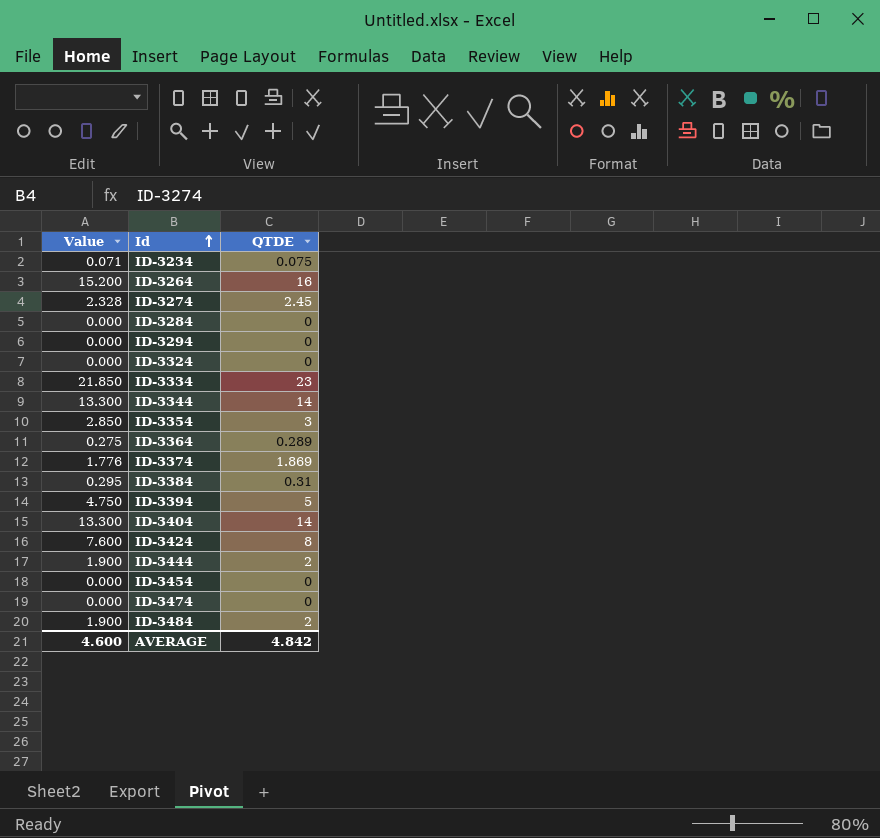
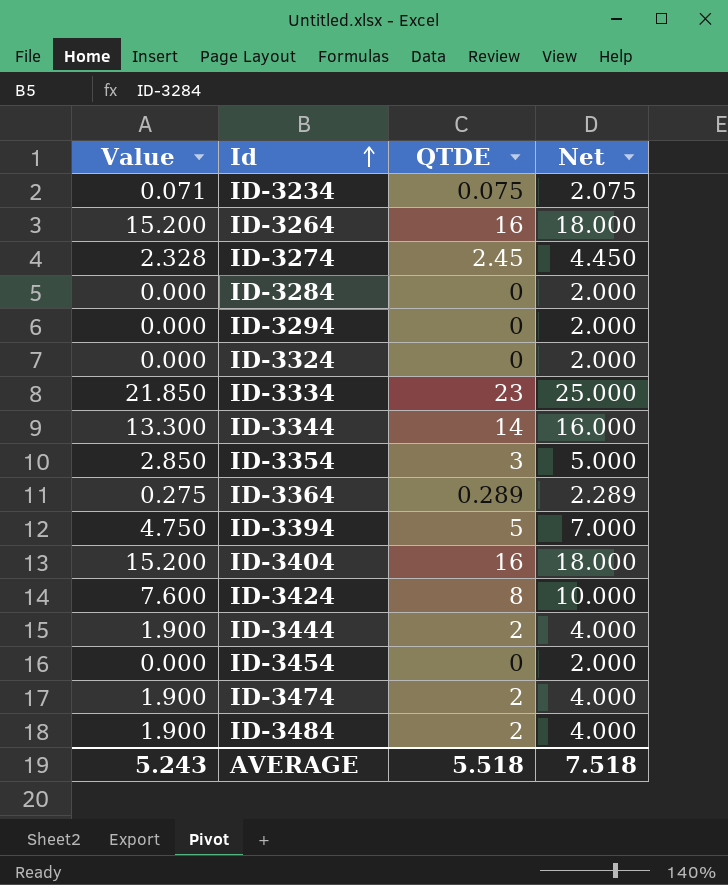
column Net | formula: none -> [QTDE] + 2
row ID-3374: 1.776 | 1.869 -> none
row ID-3384: 0.295 | 0.31 -> none
ID-3404 | Value: 13.300 -> 15.200
ID-3404 | QTDE: 14 -> 16
ID-3474 | Value: 0.000 -> 1.900
ID-3474 | QTDE: 0 -> 2
AVERAGE | Value: 4.600 -> 5.243
AVERAGE | QTDE: 4.842 -> 5.518

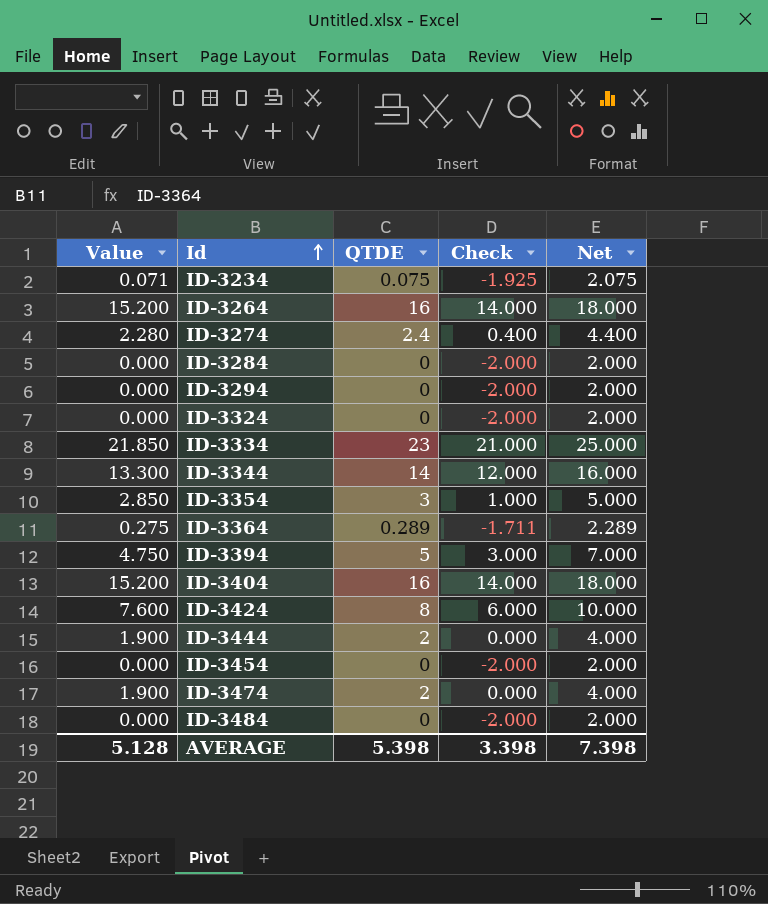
column Check | formula: none -> [QTDE] - 2
ID-3274 | Value: 2.328 -> 2.280
ID-3274 | QTDE: 2.45 -> 2.4
ID-3274 | Net: 4.450 -> 4.400
ID-3484 | Value: 1.900 -> 0.000
ID-3484 | QTDE: 2 -> 0
ID-3484 | Net: 4.000 -> 2.000
AVERAGE | Value: 5.243 -> 5.128
AVERAGE | QTDE: 5.518 -> 5.398
AVERAGE | Net: 7.518 -> 7.398

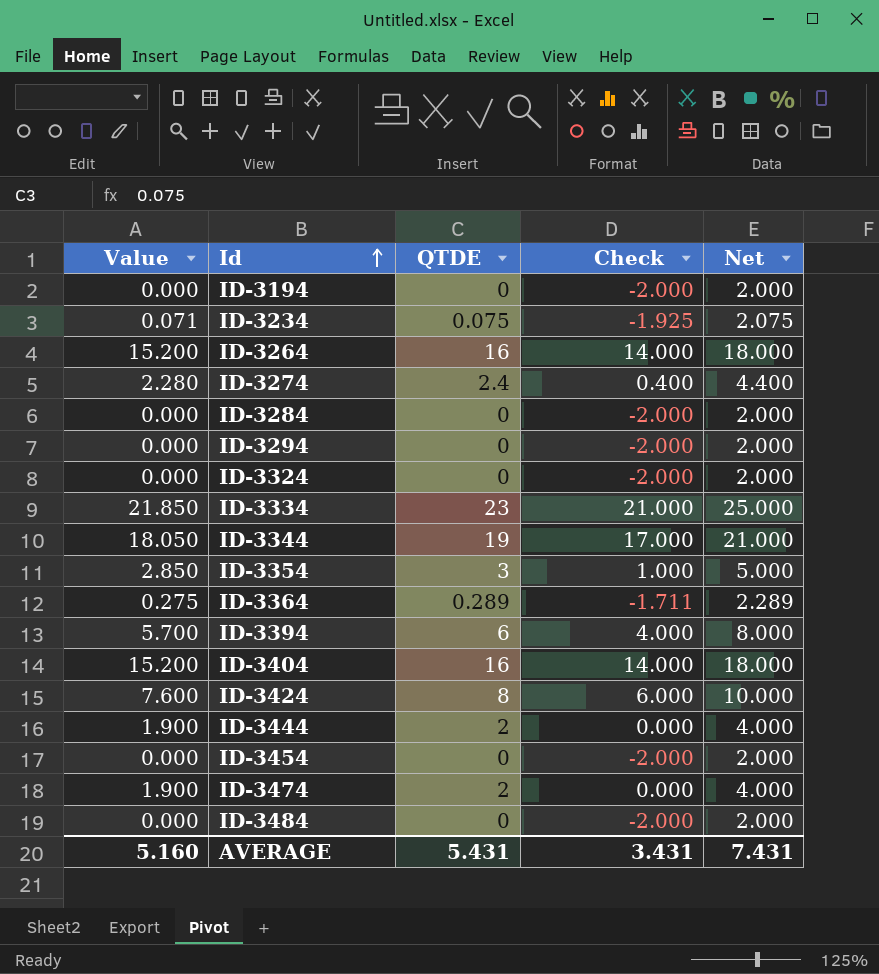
row ID-3194: none -> 0.000 | 0 | -2.000 | 2.000
ID-3344 | Value: 13.300 -> 18.050
ID-3344 | QTDE: 14 -> 19
ID-3344 | Check: 12.000 -> 17.000
ID-3344 | Net: 16.000 -> 21.000
ID-3394 | Value: 4.750 -> 5.700
ID-3394 | QTDE: 5 -> 6
ID-3394 | Check: 3.000 -> 4.000
ID-3394 | Net: 7.000 -> 8.000
AVERAGE | Value: 5.128 -> 5.160
AVERAGE | QTDE: 5.398 -> 5.431
AVERAGE | Check: 3.398 -> 3.431
AVERAGE | Net: 7.398 -> 7.431

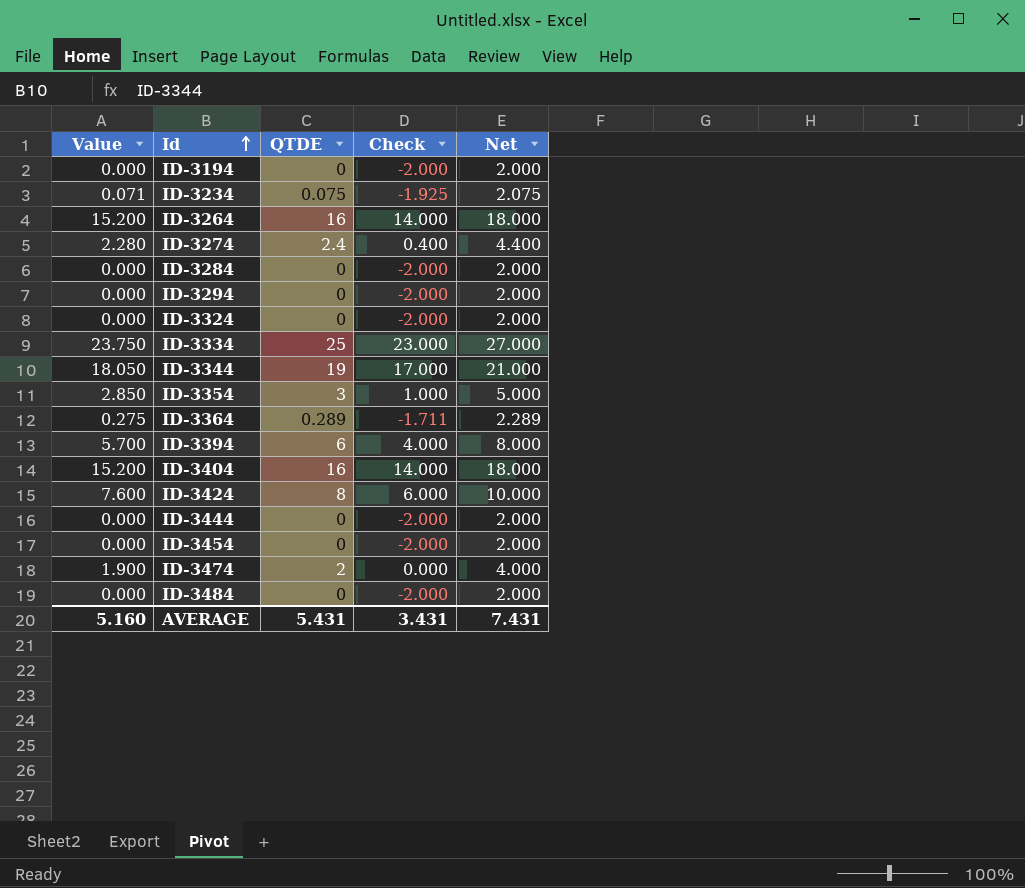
ID-3334 | Value: 21.850 -> 23.750
ID-3334 | QTDE: 23 -> 25
ID-3334 | Check: 21.000 -> 23.000
ID-3334 | Net: 25.000 -> 27.000
ID-3444 | Value: 1.900 -> 0.000
ID-3444 | QTDE: 2 -> 0
ID-3444 | Check: 0.000 -> -2.000
ID-3444 | Net: 4.000 -> 2.000

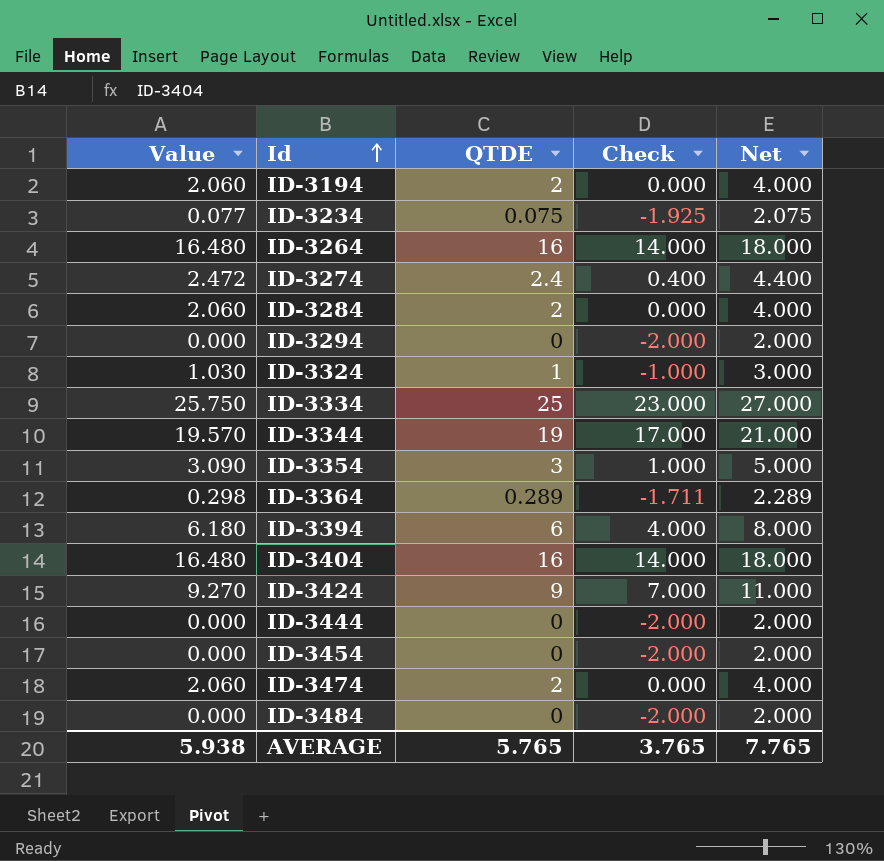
column Value | formula: [QTDE] * 0.95 -> [QTDE] * 1.03
ID-3194 | QTDE: 0 -> 2
ID-3194 | Check: -2.000 -> 0.000
ID-3194 | Net: 2.000 -> 4.000
ID-3284 | QTDE: 0 -> 2
ID-3284 | Check: -2.000 -> 0.000
ID-3284 | Net: 2.000 -> 4.000
ID-3324 | QTDE: 0 -> 1
ID-3324 | Check: -2.000 -> -1.000
ID-3324 | Net: 2.000 -> 3.000
ID-3424 | QTDE: 8 -> 9
ID-3424 | Check: 6.000 -> 7.000
ID-3424 | Net: 10.000 -> 11.000
AVERAGE | Value: 5.160 -> 5.938
AVERAGE | QTDE: 5.431 -> 5.765
AVERAGE | Check: 3.431 -> 3.765
AVERAGE | Net: 7.431 -> 7.765

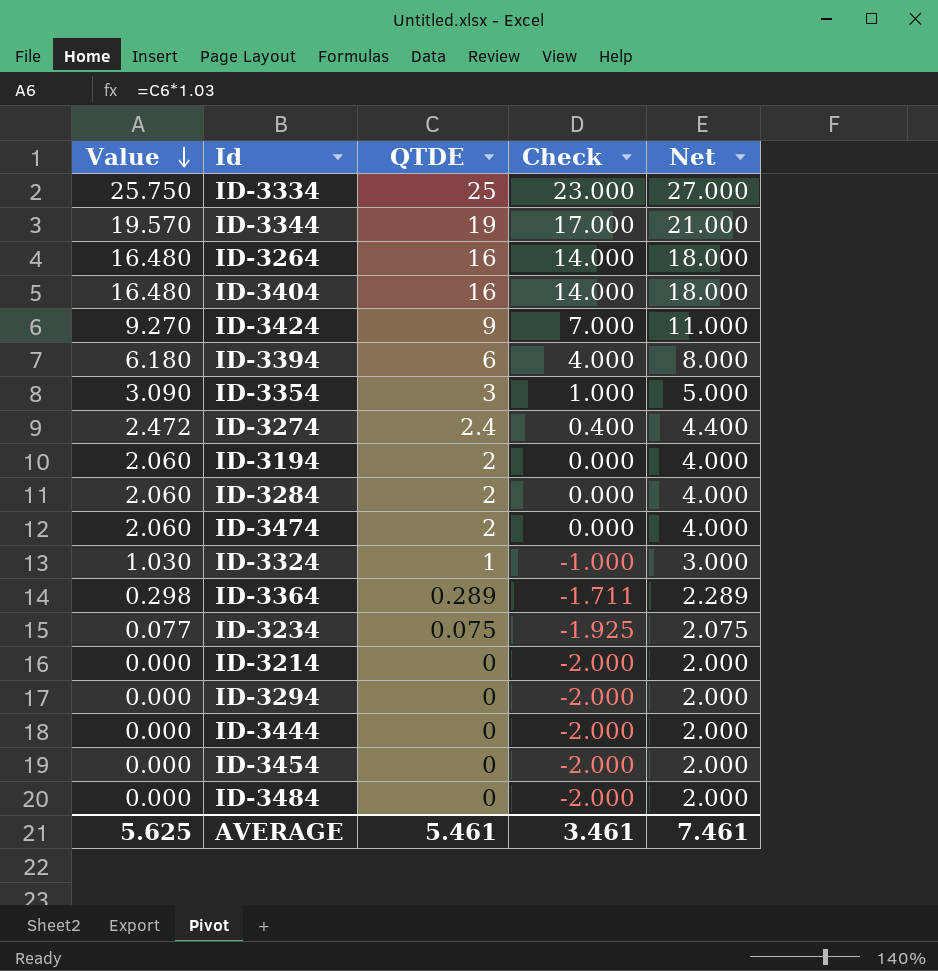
row order: Id ascending -> Value descending
row ID-3214: none -> 0.000 | 0 | -2.000 | 2.000
AVERAGE | Value: 5.938 -> 5.625
AVERAGE | QTDE: 5.765 -> 5.461
AVERAGE | Check: 3.765 -> 3.461
AVERAGE | Net: 7.765 -> 7.461

